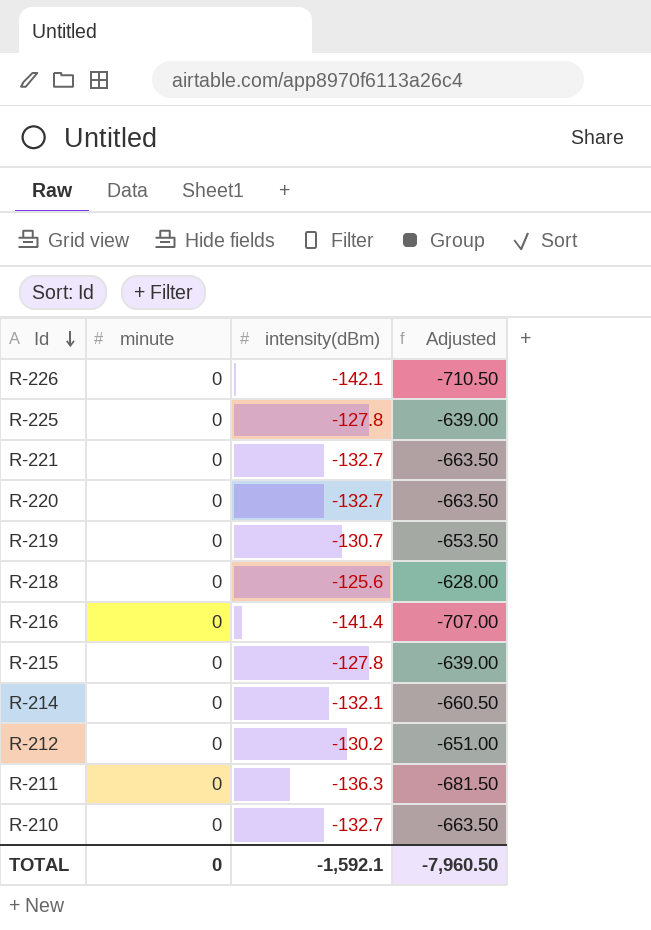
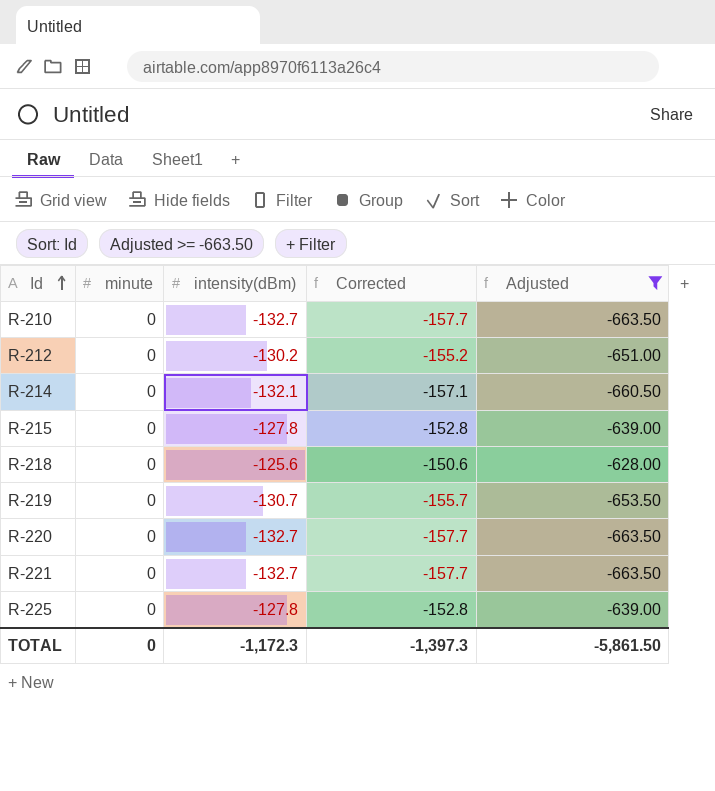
filter: none -> Adjusted >= -663.50
row order: Id descending -> Id ascending
column Corrected | formula: none -> [intensity(dBm)] - 25
TOTAL | intensity(dBm): -1,592.1 -> -1,172.3
TOTAL | Adjusted: -7,960.50 -> -5,861.50

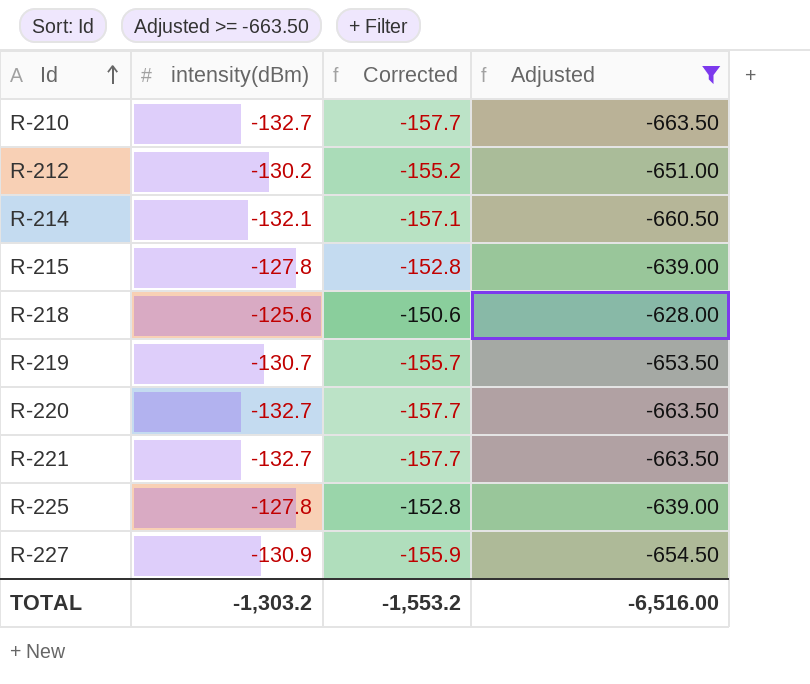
column minute | position: 2 -> none
row R-227: none -> -130.9 | -155.9 | -654.50
TOTAL | intensity(dBm): -1,172.3 -> -1,303.2
TOTAL | Corrected: -1,397.3 -> -1,553.2
TOTAL | Adjusted: -5,861.50 -> -6,516.00

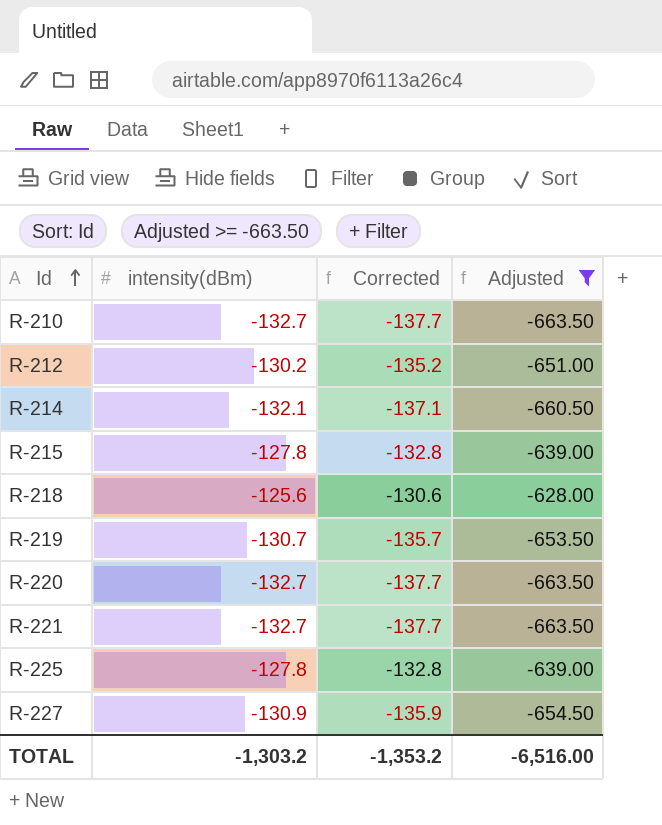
column Corrected | formula: [intensity(dBm)] - 25 -> [intensity(dBm)] - 5
TOTAL | Corrected: -1,553.2 -> -1,353.2

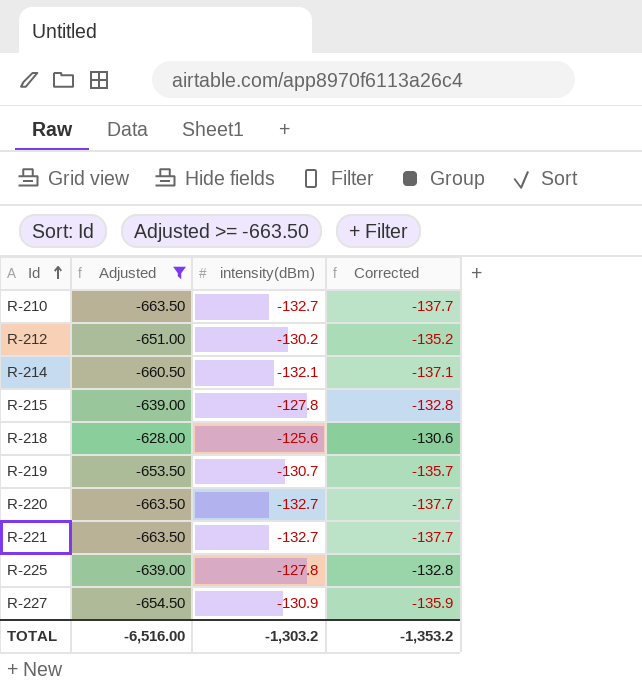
column Adjusted | position: 4 -> 2

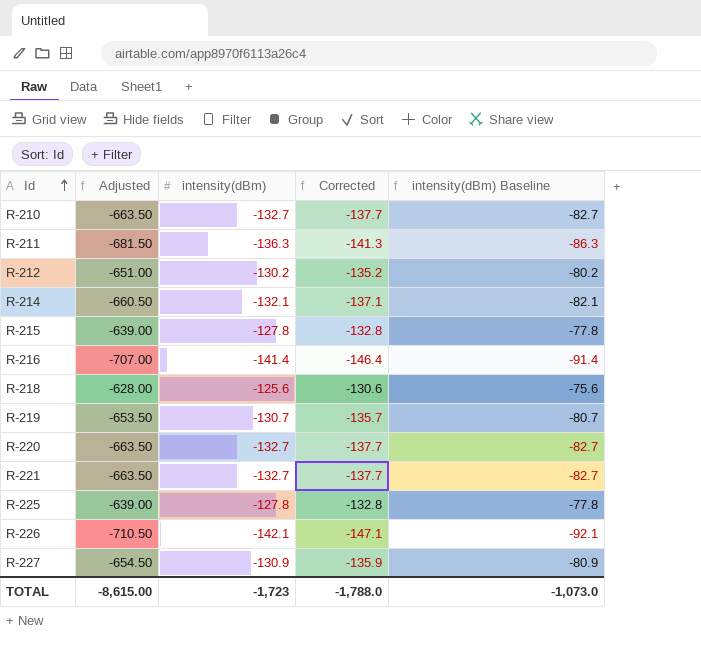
filter: Adjusted >= -663.50 -> none
column intensity(dBm) Baseline | formula: none -> [intensity(dBm)] + 50
TOTAL | Adjusted: -6,516.00 -> -8,615.00
TOTAL | intensity(dBm): -1,303.2 -> -1,723
TOTAL | Corrected: -1,353.2 -> -1,788.0

